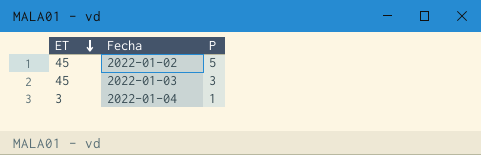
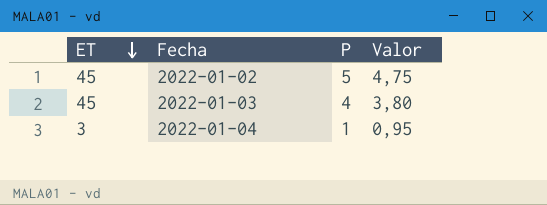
column Valor | formula: none -> [P] * 0,95
2022-01-03 | P: 3 -> 4

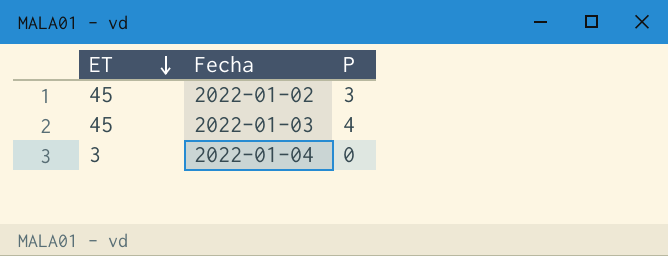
column Valor | formula: [P] * 0,95 -> none
2022-01-02 | P: 5 -> 3
2022-01-04 | P: 1 -> 0

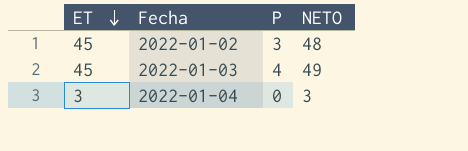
column NETO | formula: none -> [ET] + [P]

